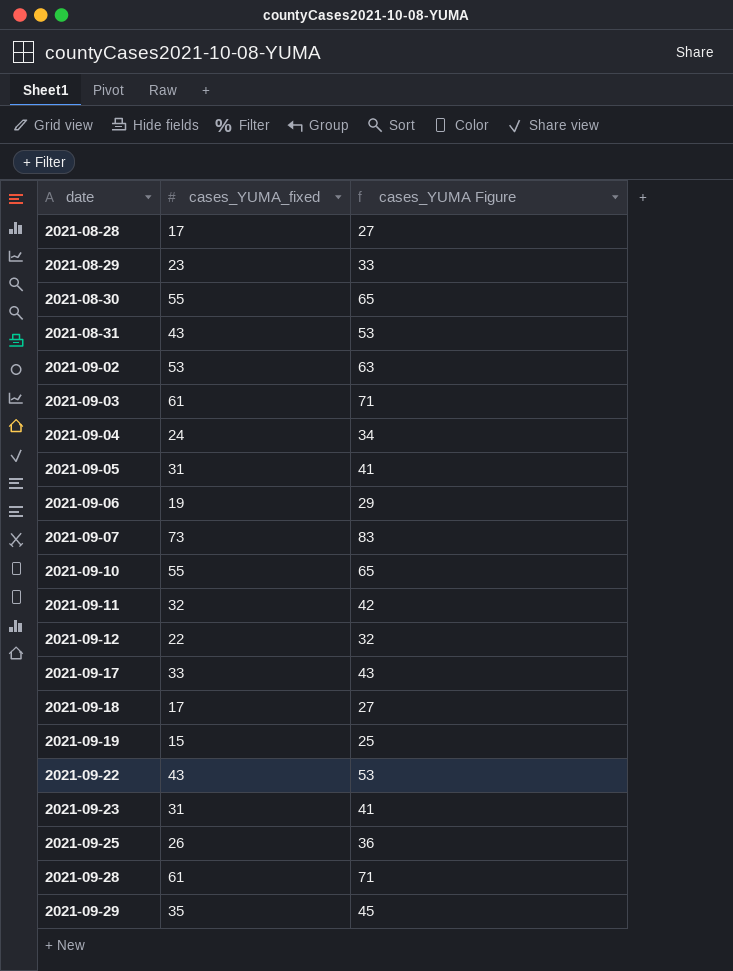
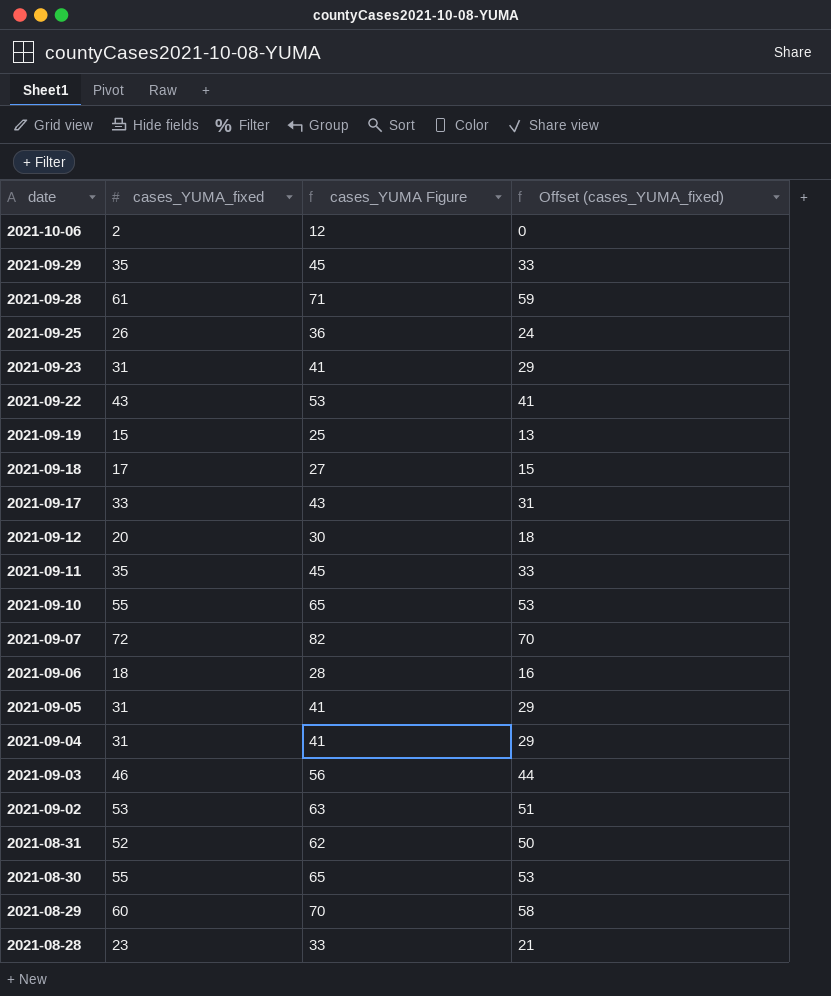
row order: date ascending -> date descending
column Offset (cases_YUMA_fixed) | formula: none -> [cases_YUMA_fixed] - 2
row 2021-10-06: none -> 2 | 12 | 0
2021-09-12 | cases_YUMA_fixed: 22 -> 20
2021-09-12 | cases_YUMA Figure: 32 -> 30
2021-09-11 | cases_YUMA_fixed: 32 -> 35
2021-09-11 | cases_YUMA Figure: 42 -> 45
2021-09-07 | cases_YUMA_fixed: 73 -> 72
2021-09-07 | cases_YUMA Figure: 83 -> 82
2021-09-06 | cases_YUMA_fixed: 19 -> 18
2021-09-06 | cases_YUMA Figure: 29 -> 28
2021-09-04 | cases_YUMA_fixed: 24 -> 31
2021-09-04 | cases_YUMA Figure: 34 -> 41
2021-09-03 | cases_YUMA_fixed: 61 -> 46
2021-09-03 | cases_YUMA Figure: 71 -> 56
2021-08-31 | cases_YUMA_fixed: 43 -> 52
2021-08-31 | cases_YUMA Figure: 53 -> 62
2021-08-29 | cases_YUMA_fixed: 23 -> 60
2021-08-29 | cases_YUMA Figure: 33 -> 70
2021-08-28 | cases_YUMA_fixed: 17 -> 23
2021-08-28 | cases_YUMA Figure: 27 -> 33

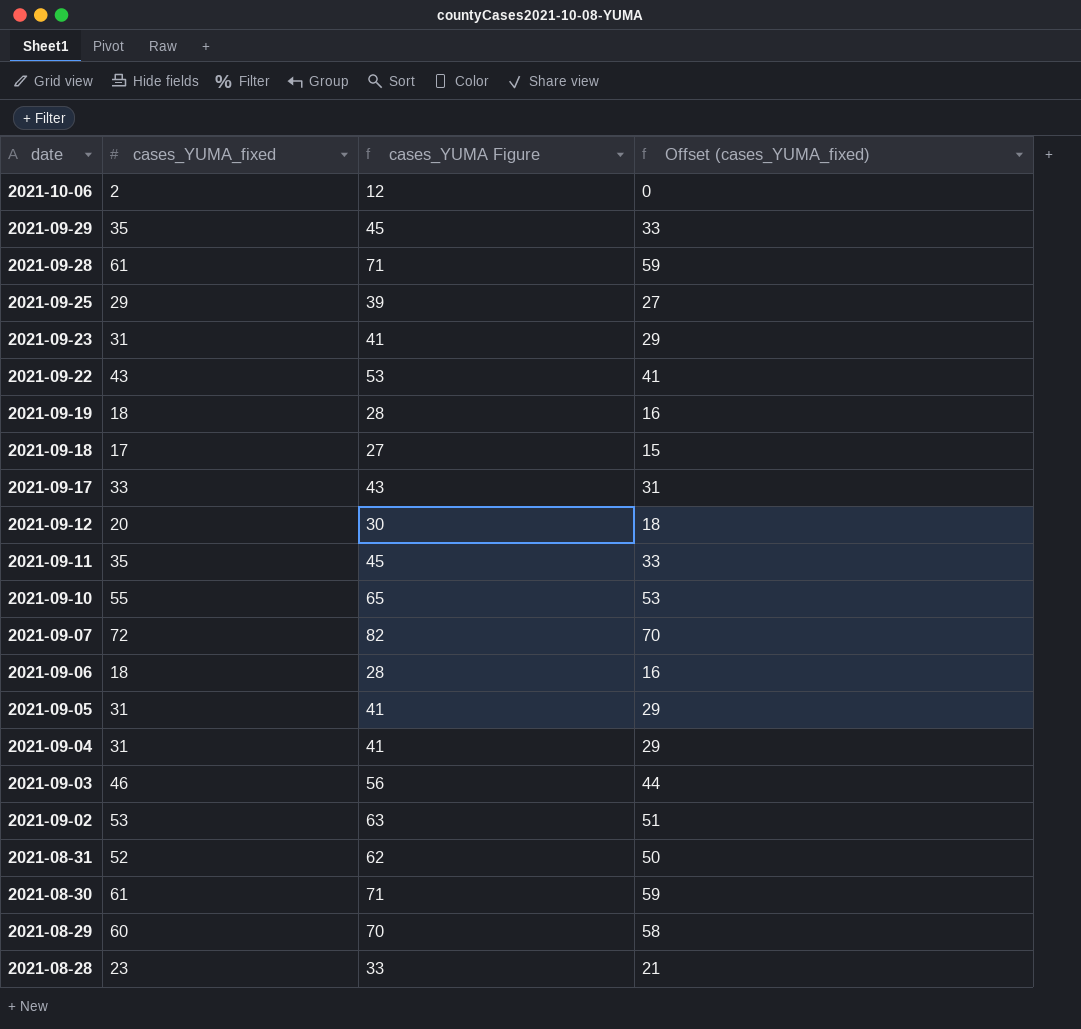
2021-09-25 | cases_YUMA_fixed: 26 -> 29
2021-09-25 | cases_YUMA Figure: 36 -> 39
2021-09-25 | Offset (cases_YUMA_fixed): 24 -> 27
2021-09-19 | cases_YUMA_fixed: 15 -> 18
2021-09-19 | cases_YUMA Figure: 25 -> 28
2021-09-19 | Offset (cases_YUMA_fixed): 13 -> 16
2021-08-30 | cases_YUMA_fixed: 55 -> 61
2021-08-30 | cases_YUMA Figure: 65 -> 71
2021-08-30 | Offset (cases_YUMA_fixed): 53 -> 59

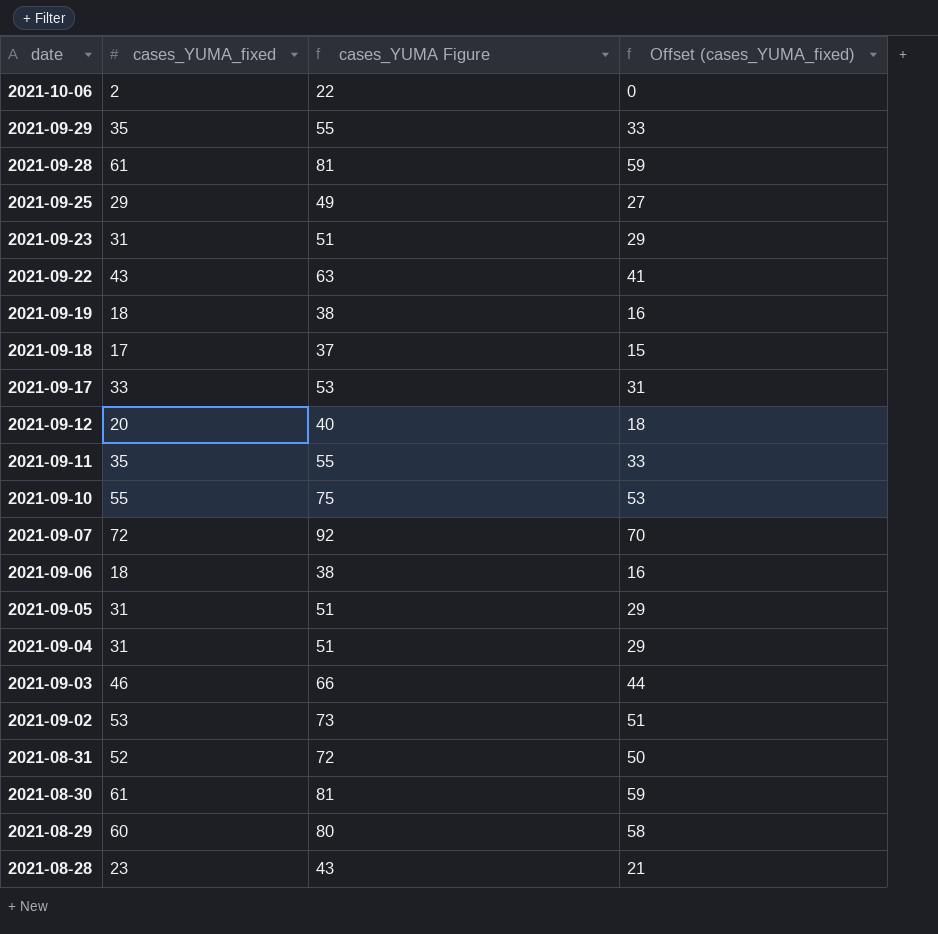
column cases_YUMA Figure | formula: [cases_YUMA_fixed] + 10 -> [cases_YUMA_fixed] + 20

